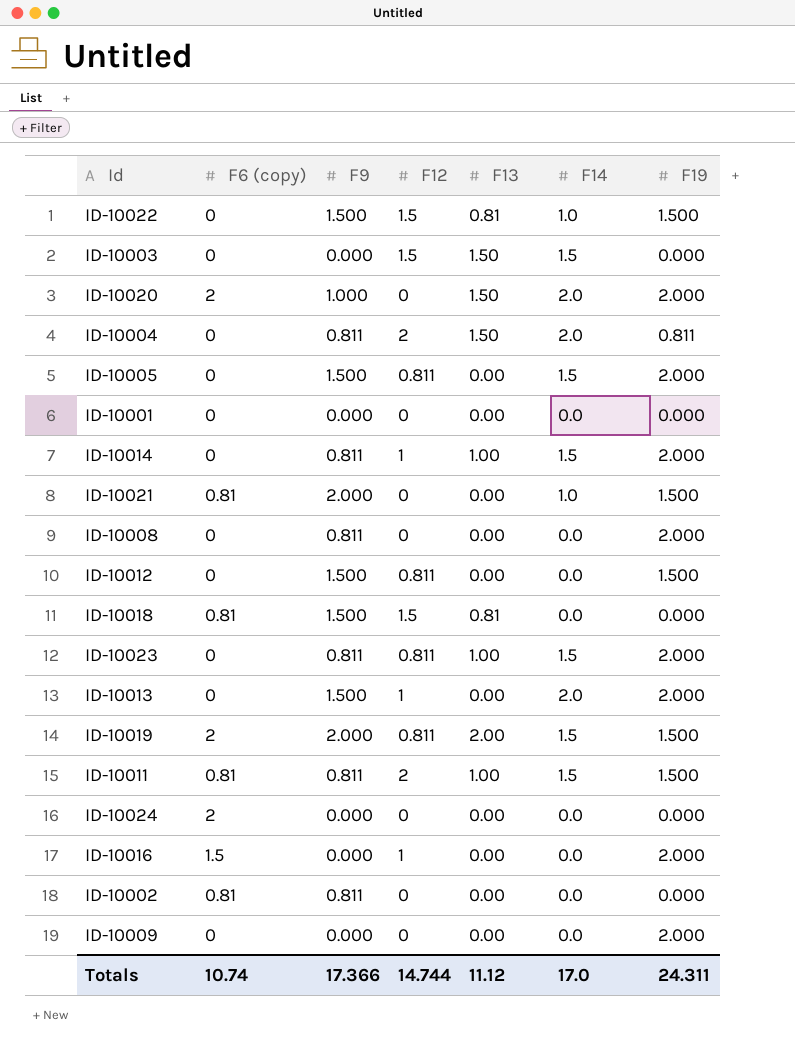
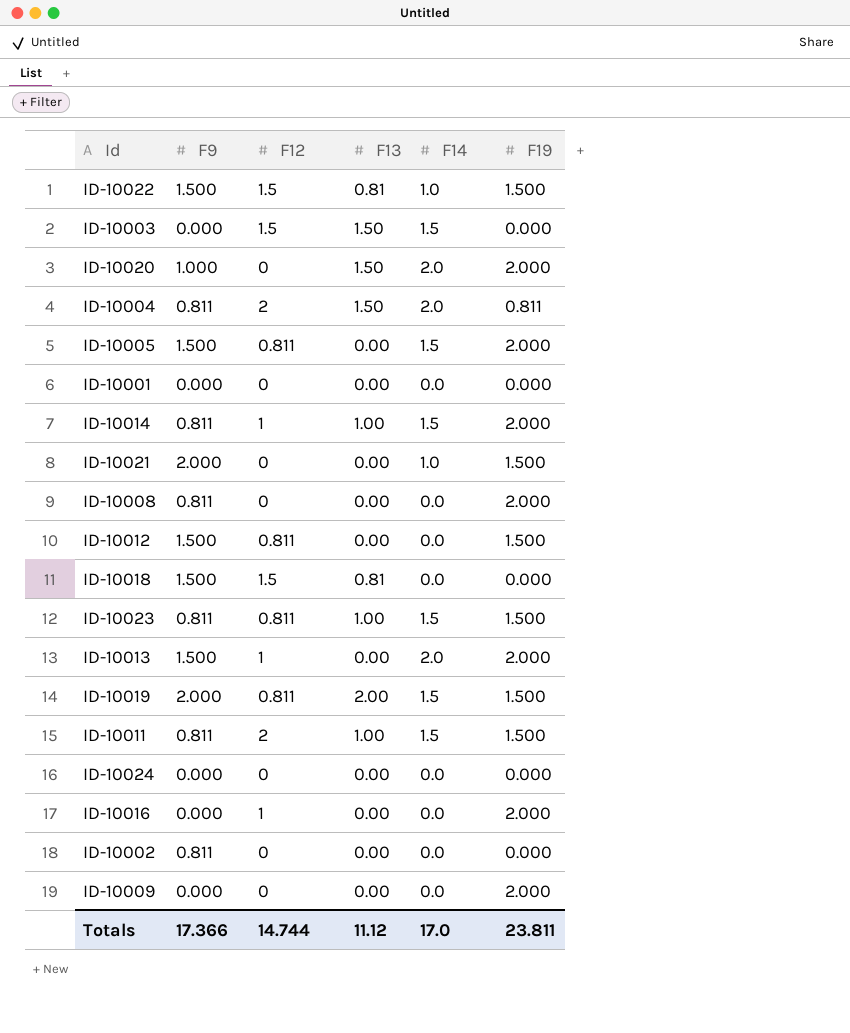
column F6 (copy) | position: 2 -> none
ID-10023 | F19: 2.000 -> 1.500
Totals | F19: 24.311 -> 23.811

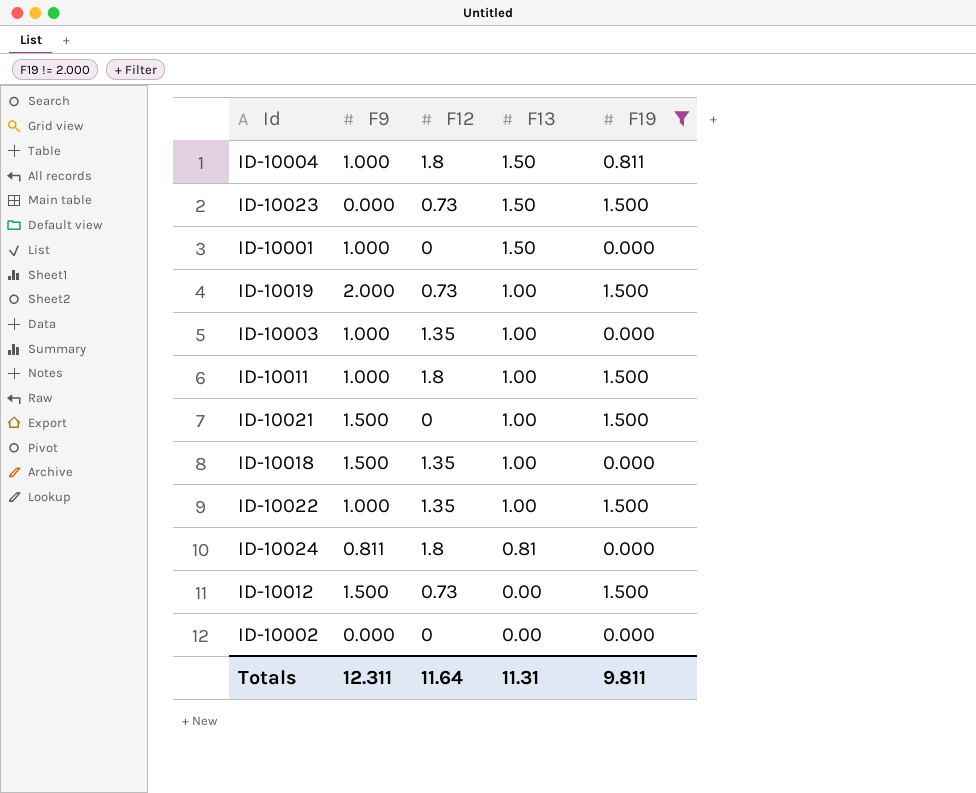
filter: none -> F19 != 2.000
row order: none -> F13 descending
column F14 | position: 5 -> none
ID-10004 | F9: 0.811 -> 1.000
ID-10004 | F12: 2 -> 1.8
ID-10023 | F9: 0.811 -> 0.000
ID-10023 | F12: 0.811 -> 0.73
ID-10023 | F13: 1.00 -> 1.50
ID-10001 | F9: 0.000 -> 1.000
ID-10001 | F13: 0.00 -> 1.50
ID-10019 | F12: 0.811 -> 0.73
ID-10019 | F13: 2.00 -> 1.00
ID-10003 | F9: 0.000 -> 1.000
ID-10003 | F12: 1.5 -> 1.35
ID-10003 | F13: 1.50 -> 1.00
ID-10011 | F9: 0.811 -> 1.000
ID-10011 | F12: 2 -> 1.8
ID-10021 | F9: 2.000 -> 1.500
ID-10021 | F13: 0.00 -> 1.00
ID-10018 | F12: 1.5 -> 1.35
ID-10018 | F13: 0.81 -> 1.00
ID-10022 | F9: 1.500 -> 1.000
ID-10022 | F12: 1.5 -> 1.35
ID-10022 | F13: 0.81 -> 1.00
ID-10024 | F9: 0.000 -> 0.811
ID-10024 | F12: 0 -> 1.8
ID-10024 | F13: 0.00 -> 0.81
ID-10012 | F12: 0.811 -> 0.73
ID-10002 | F9: 0.811 -> 0.000
Totals | F9: 17.366 -> 12.311
Totals | F12: 14.744 -> 11.64
Totals | F13: 11.12 -> 11.31
Totals | F19: 23.811 -> 9.811

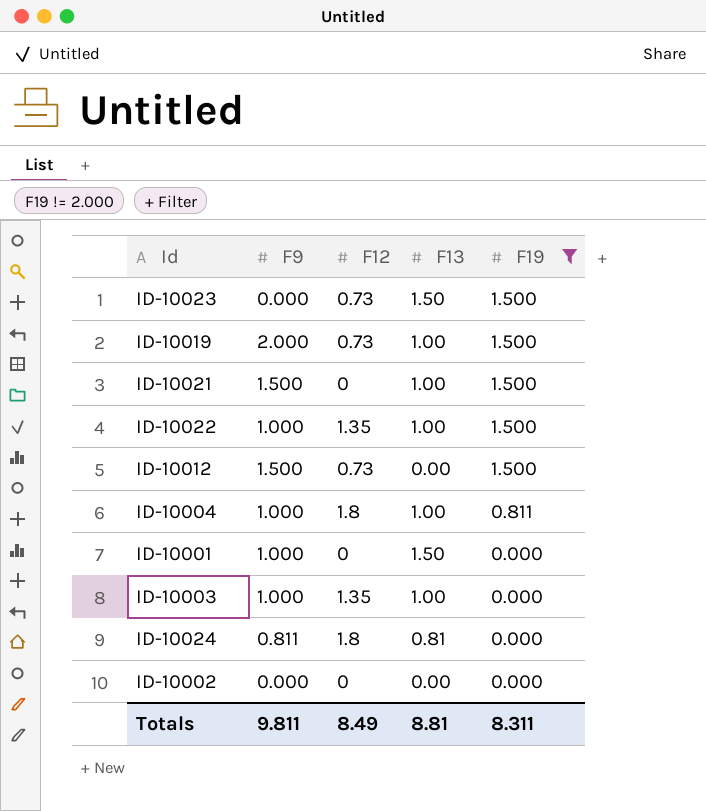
row order: F13 descending -> F19 descending
row ID-10011: 1.000 | 1.8 | 1.00 | 1.500 -> none
row ID-10018: 1.500 | 1.35 | 1.00 | 0.000 -> none
ID-10004 | F13: 1.50 -> 1.00
Totals | F9: 12.311 -> 9.811
Totals | F12: 11.64 -> 8.49
Totals | F13: 11.31 -> 8.81
Totals | F19: 9.811 -> 8.311

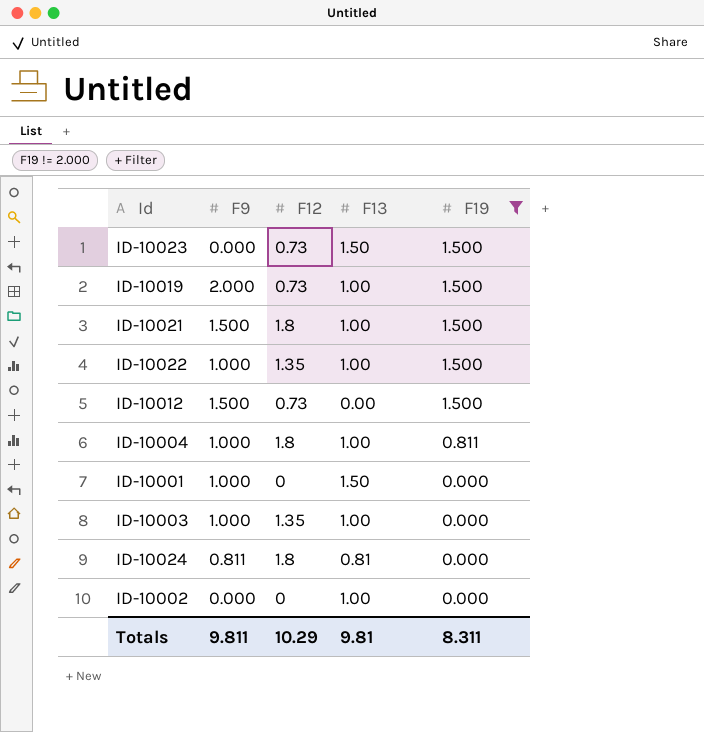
ID-10021 | F12: 0 -> 1.8
ID-10002 | F13: 0.00 -> 1.00
Totals | F12: 8.49 -> 10.29
Totals | F13: 8.81 -> 9.81

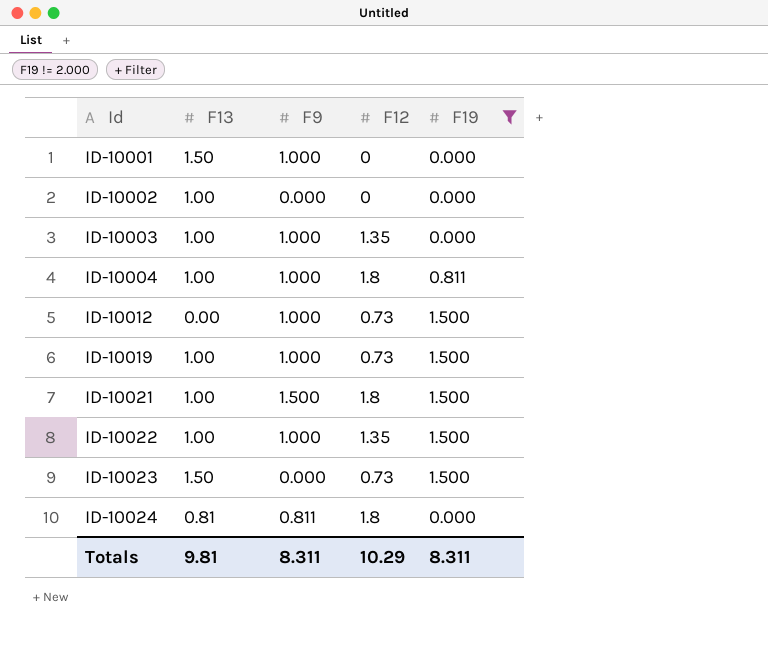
row order: F19 descending -> Id ascending
column F13 | position: 4 -> 2
ID-10012 | F9: 1.500 -> 1.000
ID-10019 | F9: 2.000 -> 1.000
Totals | F9: 9.811 -> 8.311

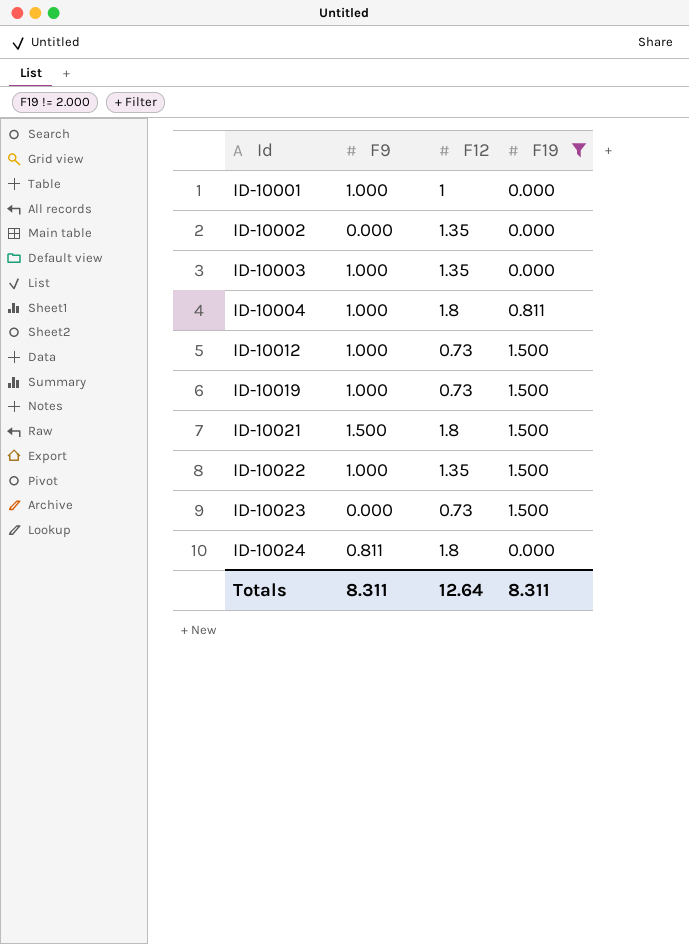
column F13 | position: 2 -> none
ID-10001 | F12: 0 -> 1
ID-10002 | F12: 0 -> 1.35
Totals | F12: 10.29 -> 12.64

